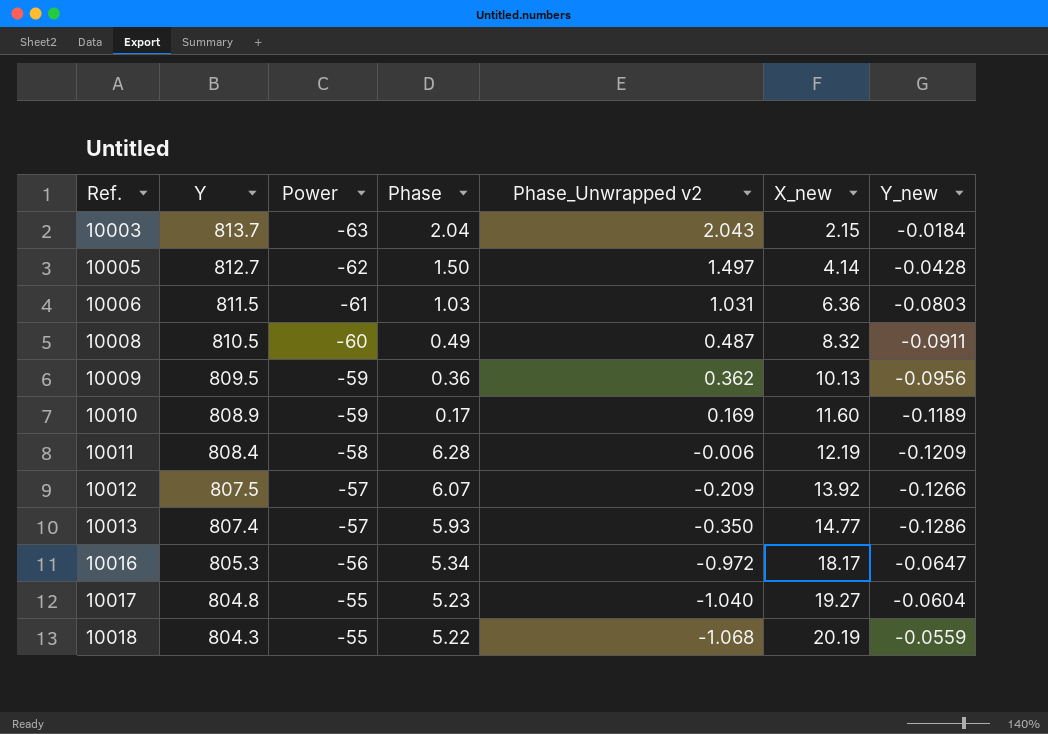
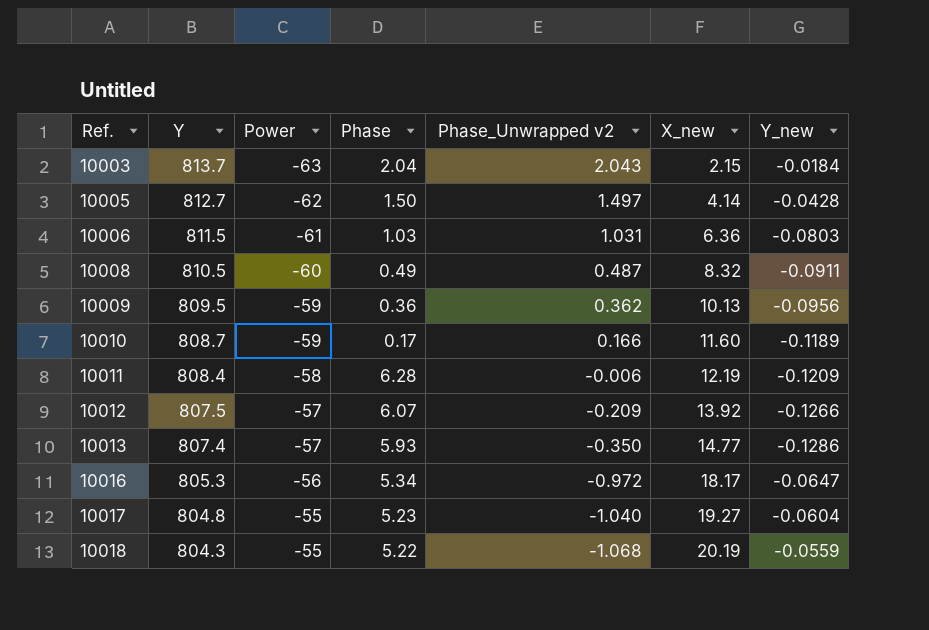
10010 | Y: 808.9 -> 808.7
10010 | Phase_Unwrapped v2: 0.169 -> 0.166

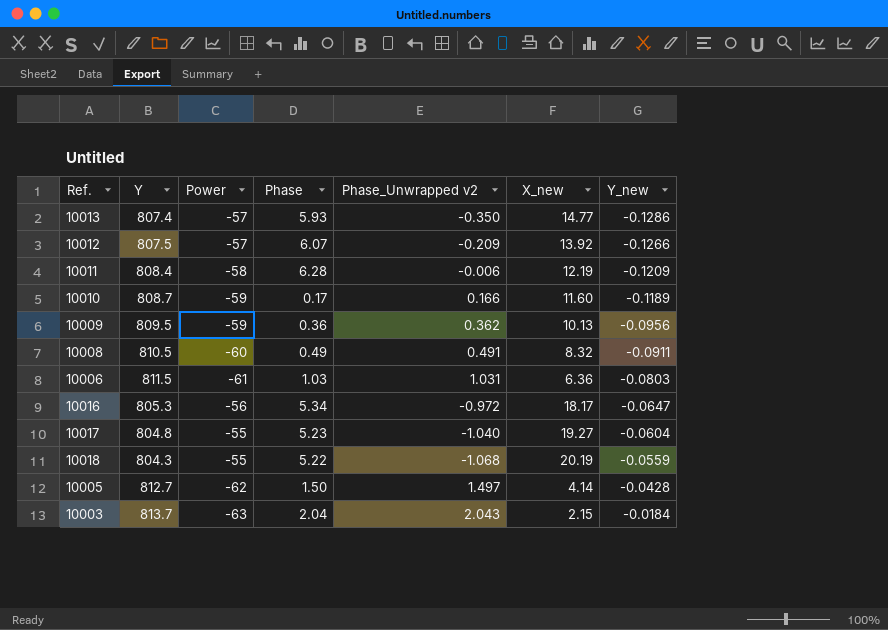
row order: Ref. ascending -> Y_new ascending
10008 | Phase_Unwrapped v2: 0.487 -> 0.491

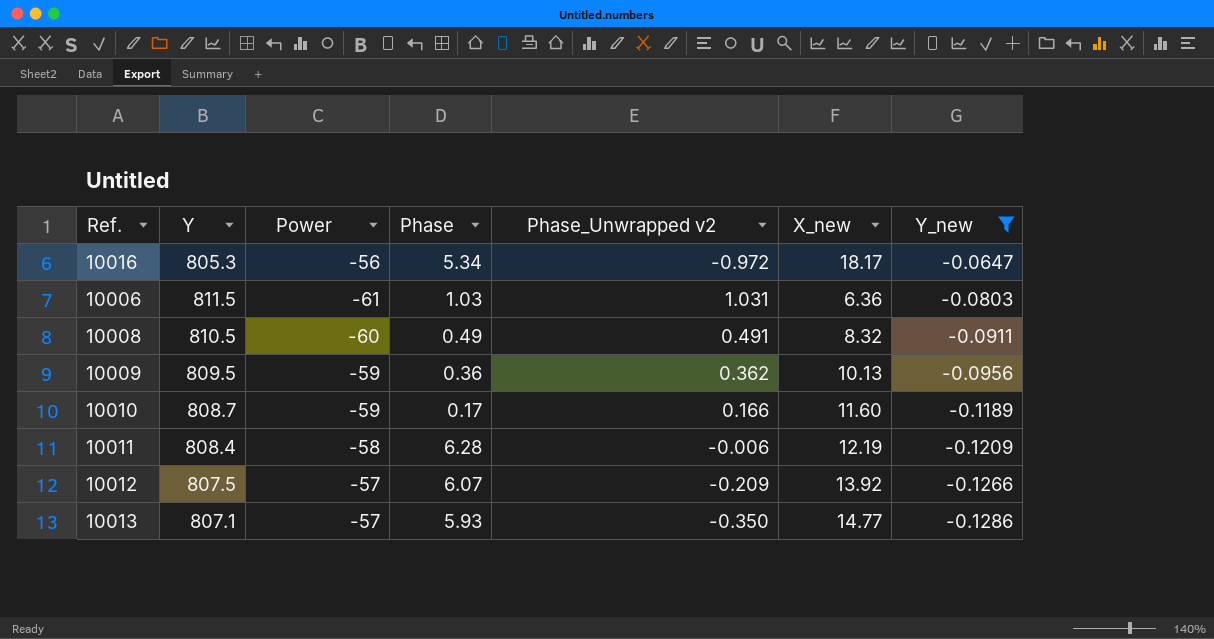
filter: none -> Y_new <= -0.0647
row order: Y_new ascending -> Y_new descending
10013 | Y: 807.4 -> 807.1

